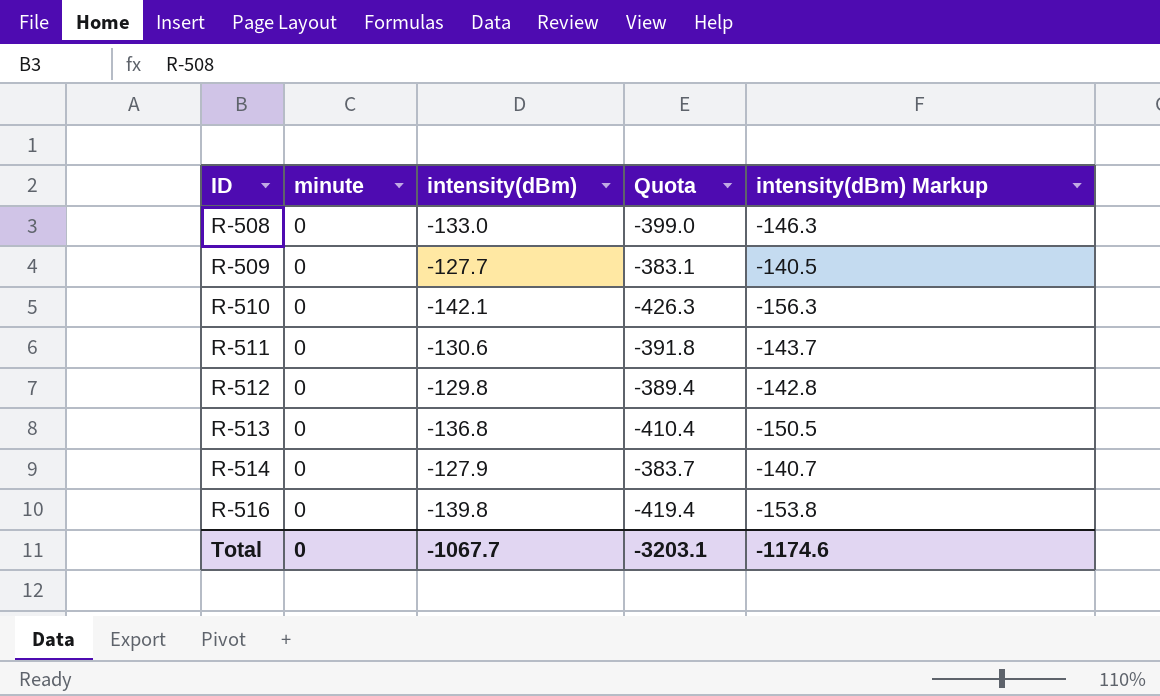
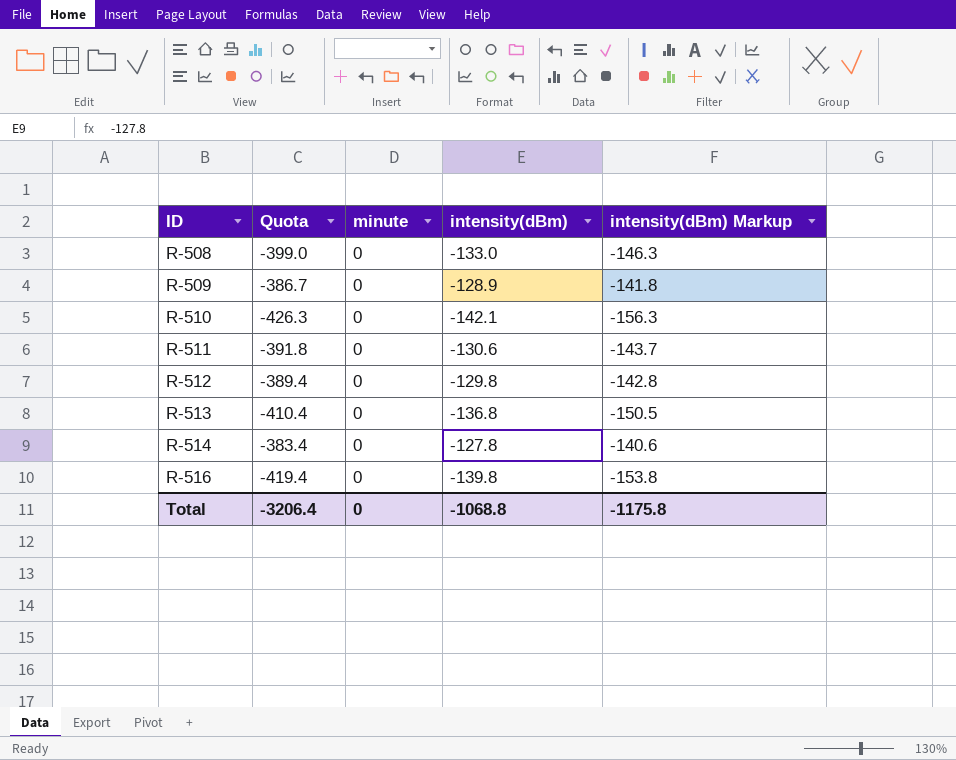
column Quota | position: 4 -> 2
R-509 | Quota: -383.1 -> -386.7
R-509 | intensity(dBm): -127.7 -> -128.9
R-509 | intensity(dBm) Markup: -140.5 -> -141.8
R-514 | Quota: -383.7 -> -383.4
R-514 | intensity(dBm): -127.9 -> -127.8
R-514 | intensity(dBm) Markup: -140.7 -> -140.6
Total | Quota: -3203.1 -> -3206.4
Total | intensity(dBm): -1067.7 -> -1068.8
Total | intensity(dBm) Markup: -1174.6 -> -1175.8

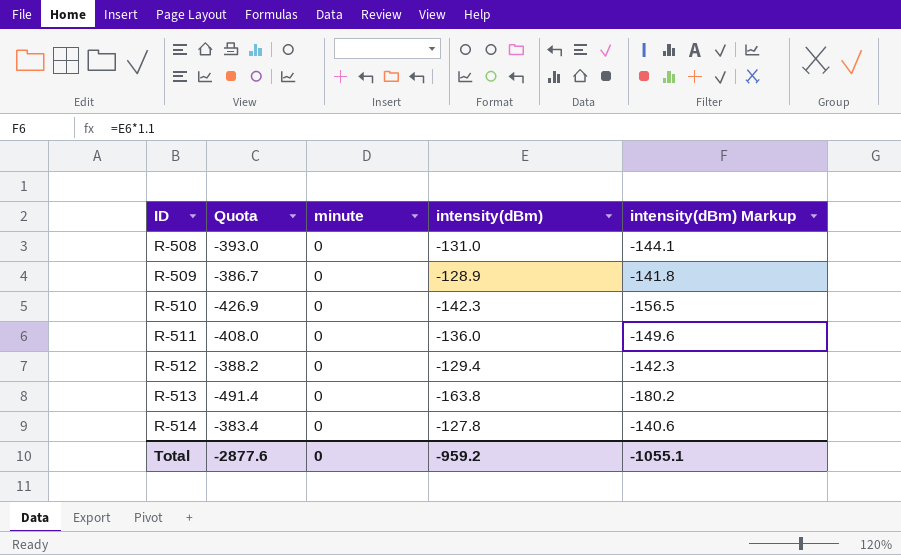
row R-516: -419.4 | 0 | -139.8 | -153.8 -> none
R-508 | Quota: -399.0 -> -393.0
R-508 | intensity(dBm): -133.0 -> -131.0
R-508 | intensity(dBm) Markup: -146.3 -> -144.1
R-510 | Quota: -426.3 -> -426.9
R-510 | intensity(dBm): -142.1 -> -142.3
R-510 | intensity(dBm) Markup: -156.3 -> -156.5
R-511 | Quota: -391.8 -> -408.0
R-511 | intensity(dBm): -130.6 -> -136.0
R-511 | intensity(dBm) Markup: -143.7 -> -149.6
R-512 | Quota: -389.4 -> -388.2
R-512 | intensity(dBm): -129.8 -> -129.4
R-512 | intensity(dBm) Markup: -142.8 -> -142.3
R-513 | Quota: -410.4 -> -491.4
R-513 | intensity(dBm): -136.8 -> -163.8
R-513 | intensity(dBm) Markup: -150.5 -> -180.2
Total | Quota: -3206.4 -> -2877.6
Total | intensity(dBm): -1068.8 -> -959.2
Total | intensity(dBm) Markup: -1175.8 -> -1055.1

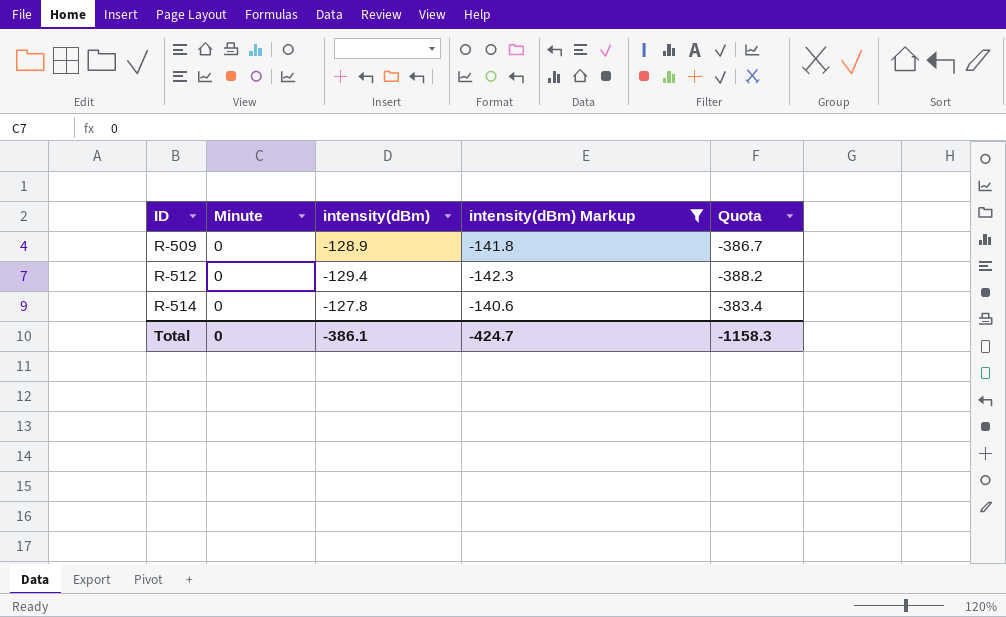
filter: none -> intensity(dBm) Markup >= -142.3
column name: minute -> Minute
column Quota | position: 2 -> 5
Total | intensity(dBm): -959.2 -> -386.1
Total | intensity(dBm) Markup: -1055.1 -> -424.7
Total | Quota: -2877.6 -> -1158.3

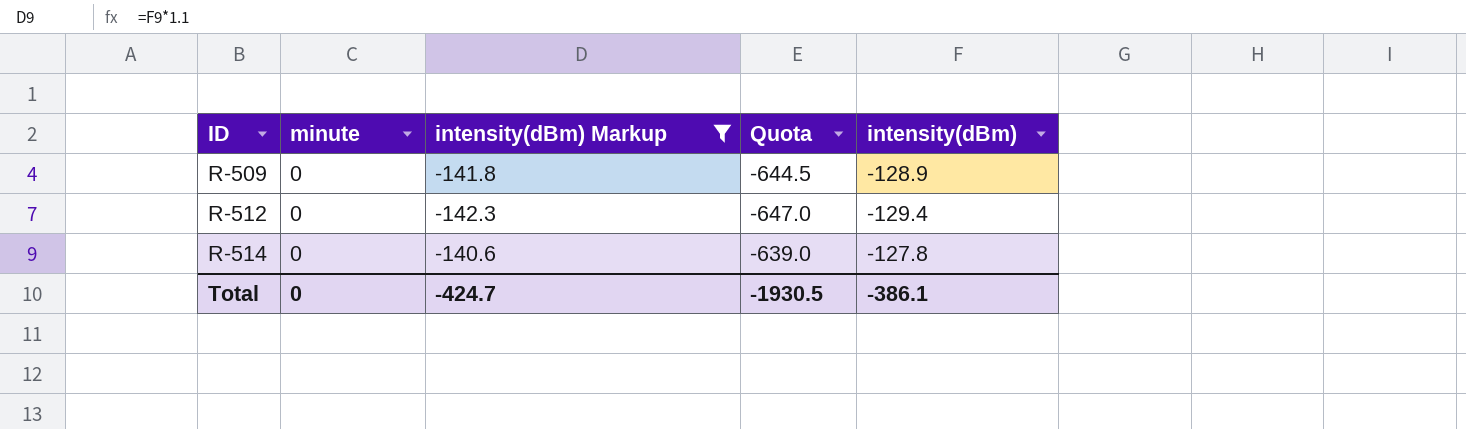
column name: Minute -> minute
column Quota | formula: [intensity(dBm)] * 3 -> [intensity(dBm)] * 5
column intensity(dBm) | position: 3 -> 5
Total | Quota: -1158.3 -> -1930.5

